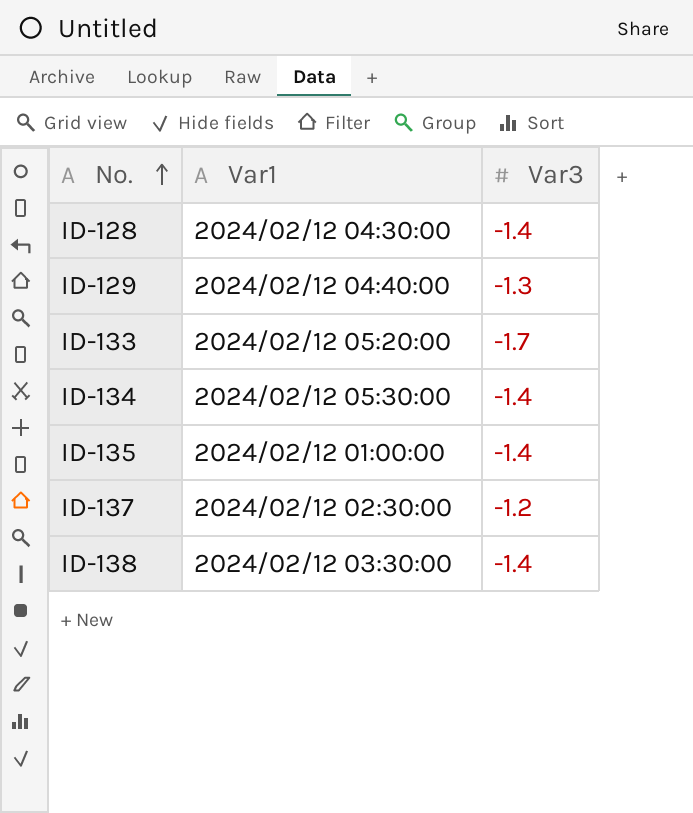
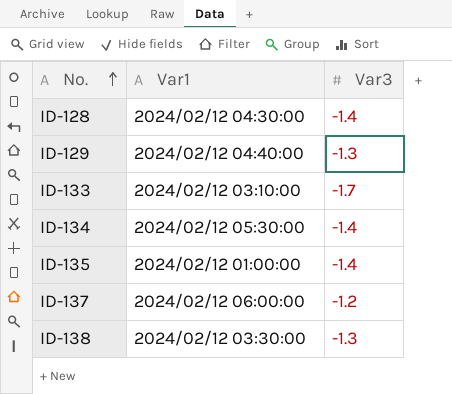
ID-133 | Var1: 2024/02/12 05:20:00 -> 2024/02/12 03:10:00
ID-137 | Var1: 2024/02/12 02:30:00 -> 2024/02/12 06:00:00
ID-138 | Var3: -1.4 -> -1.3

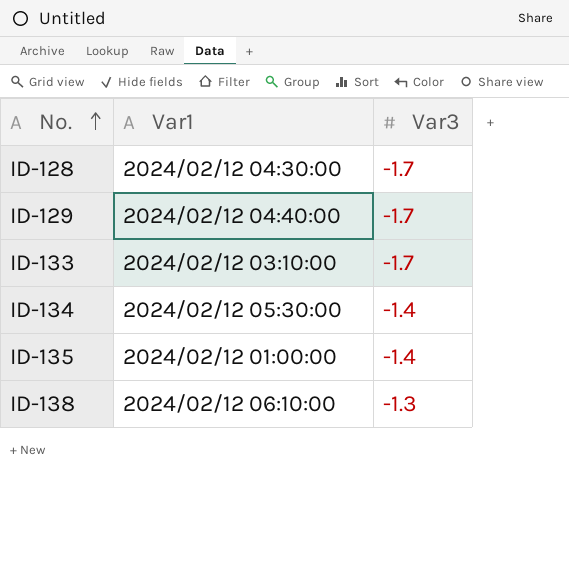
row ID-137: 2024/02/12 06:00:00 | -1.2 -> none
ID-128 | Var3: -1.4 -> -1.7
ID-129 | Var3: -1.3 -> -1.7
ID-138 | Var1: 2024/02/12 03:30:00 -> 2024/02/12 06:10:00

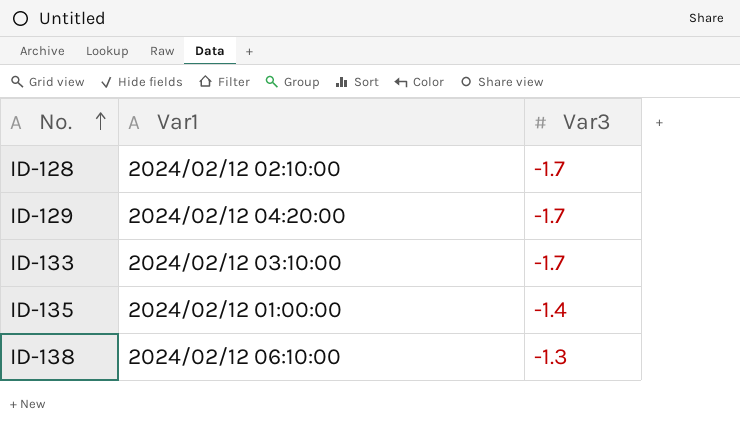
row ID-134: 2024/02/12 05:30:00 | -1.4 -> none
ID-128 | Var1: 2024/02/12 04:30:00 -> 2024/02/12 02:10:00
ID-129 | Var1: 2024/02/12 04:40:00 -> 2024/02/12 04:20:00

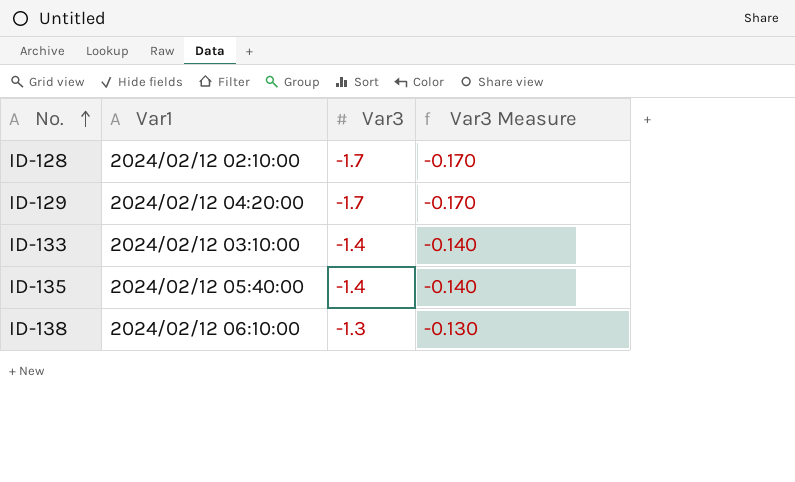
column Var3 Measure | formula: none -> [Var3] * 0.1
ID-133 | Var3: -1.7 -> -1.4
ID-135 | Var1: 2024/02/12 01:00:00 -> 2024/02/12 05:40:00

